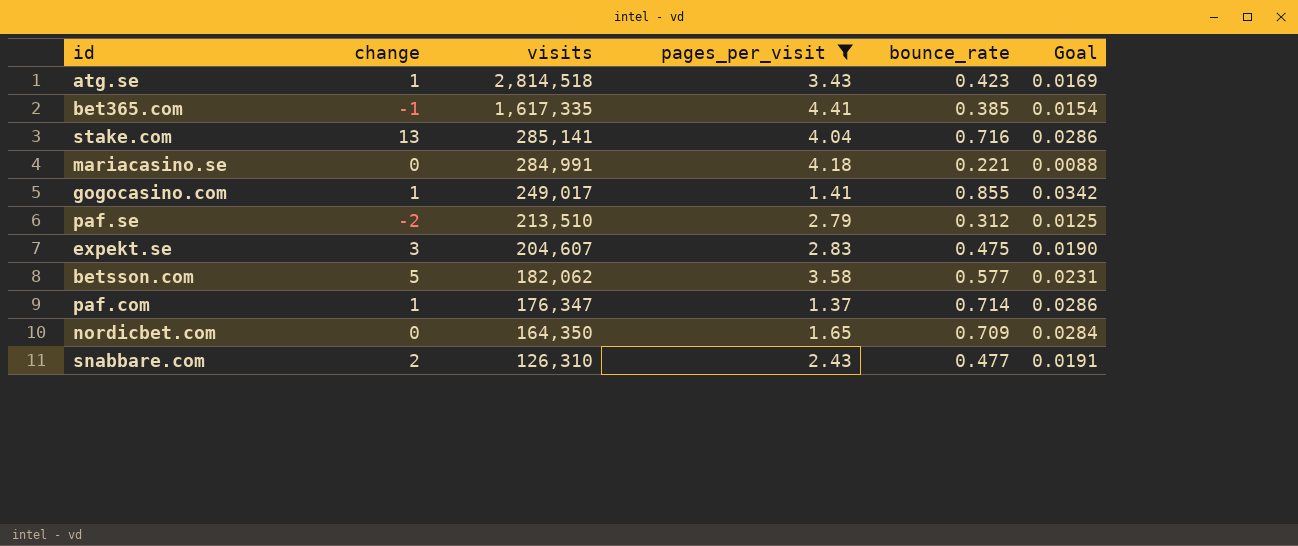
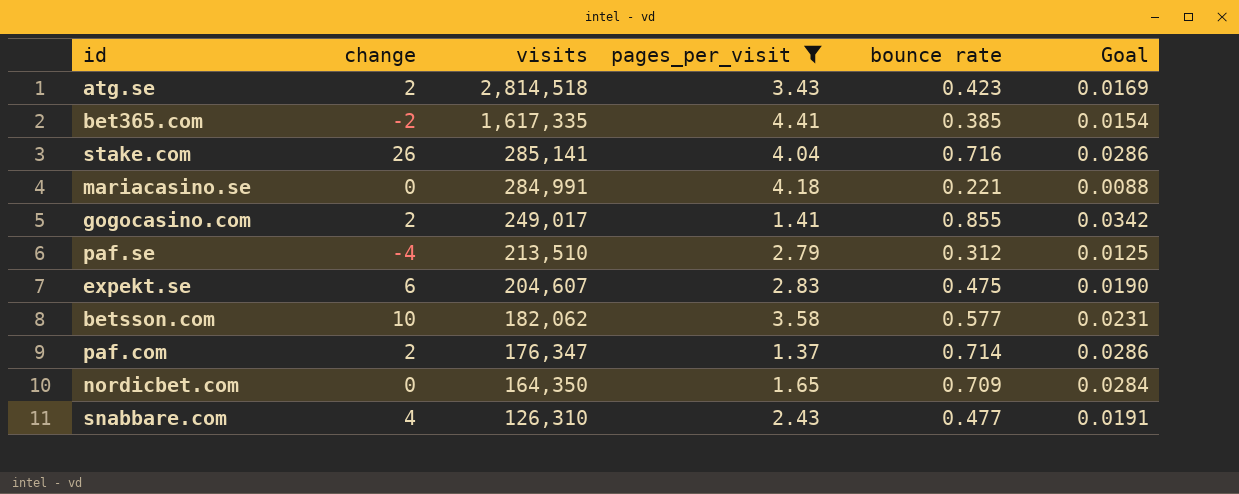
column name: bounce_rate -> bounce rate
atg.se | change: 1 -> 2
bet365.com | change: -1 -> -2
stake.com | change: 13 -> 26
gogocasino.com | change: 1 -> 2
paf.se | change: -2 -> -4
expekt.se | change: 3 -> 6
betsson.com | change: 5 -> 10
paf.com | change: 1 -> 2
snabbare.com | change: 2 -> 4

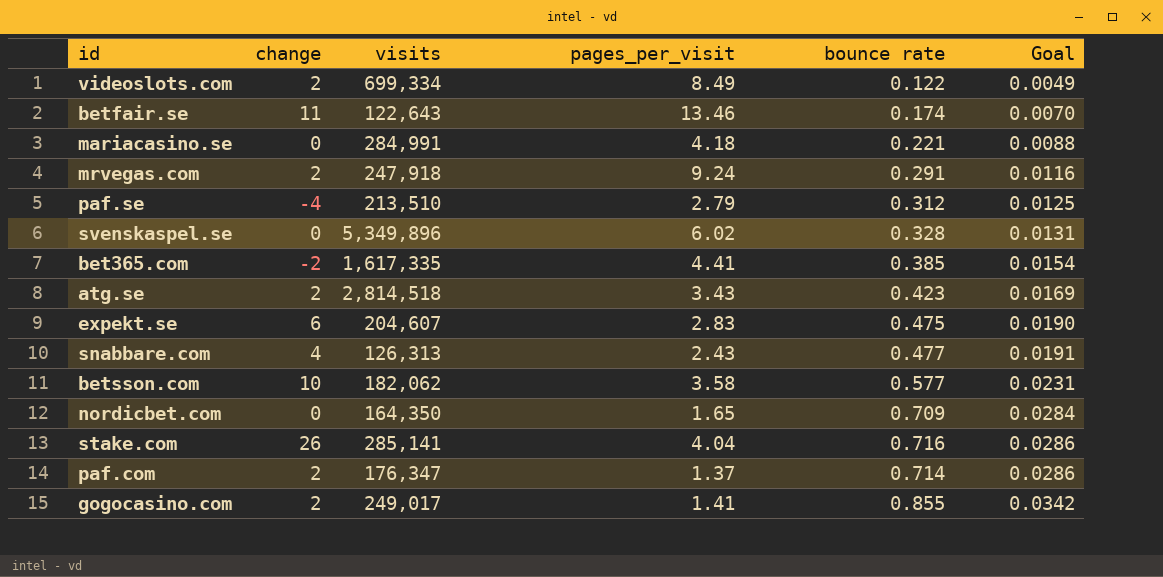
filter: pages_per_visit <= 4.41 -> none
row order: visits descending -> Goal ascending
snabbare.com | visits: 126,310 -> 126,313

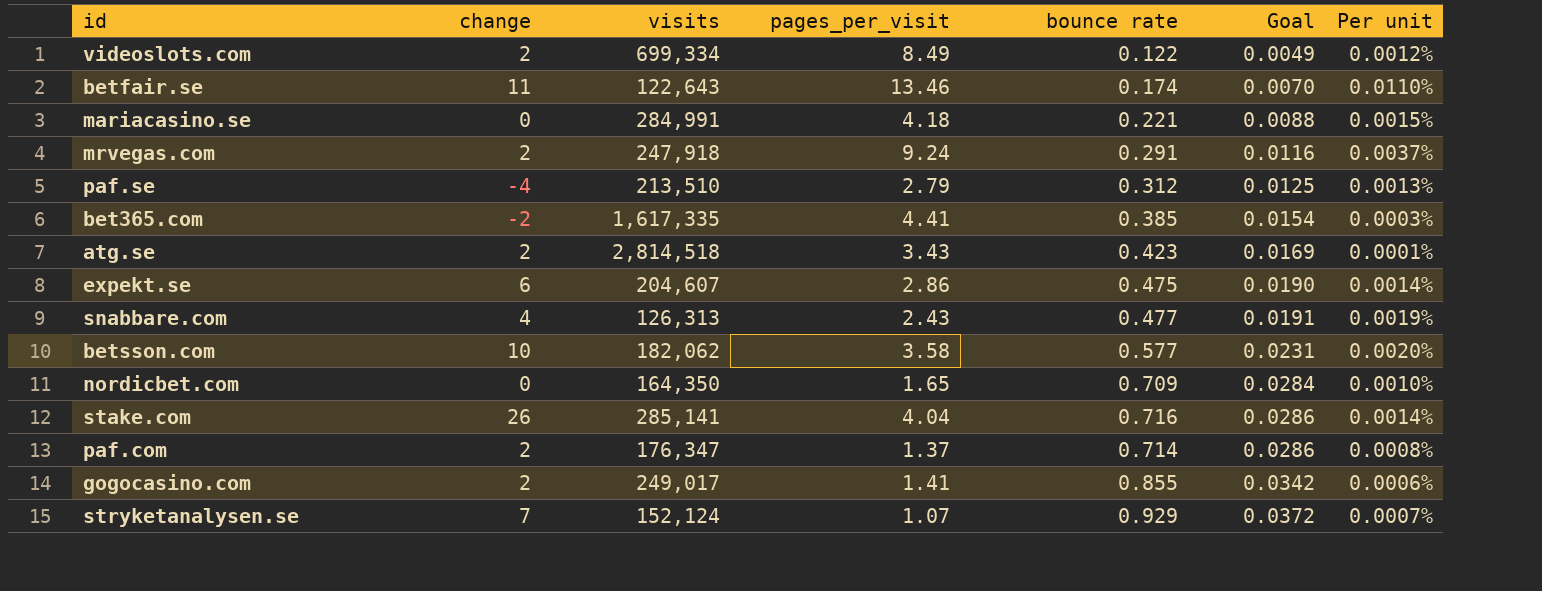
column Per unit | formula: none -> [pages_per_visit] / [visits]
row svenskaspel.se: 0 | 5,349,896 | 6.02 | 0.328 | 0.0131 -> none
expekt.se | pages_per_visit: 2.83 -> 2.86
row stryketanalysen.se: none -> 7 | 152,124 | 1.07 | 0.929 | 0.0372 | 0.0007%

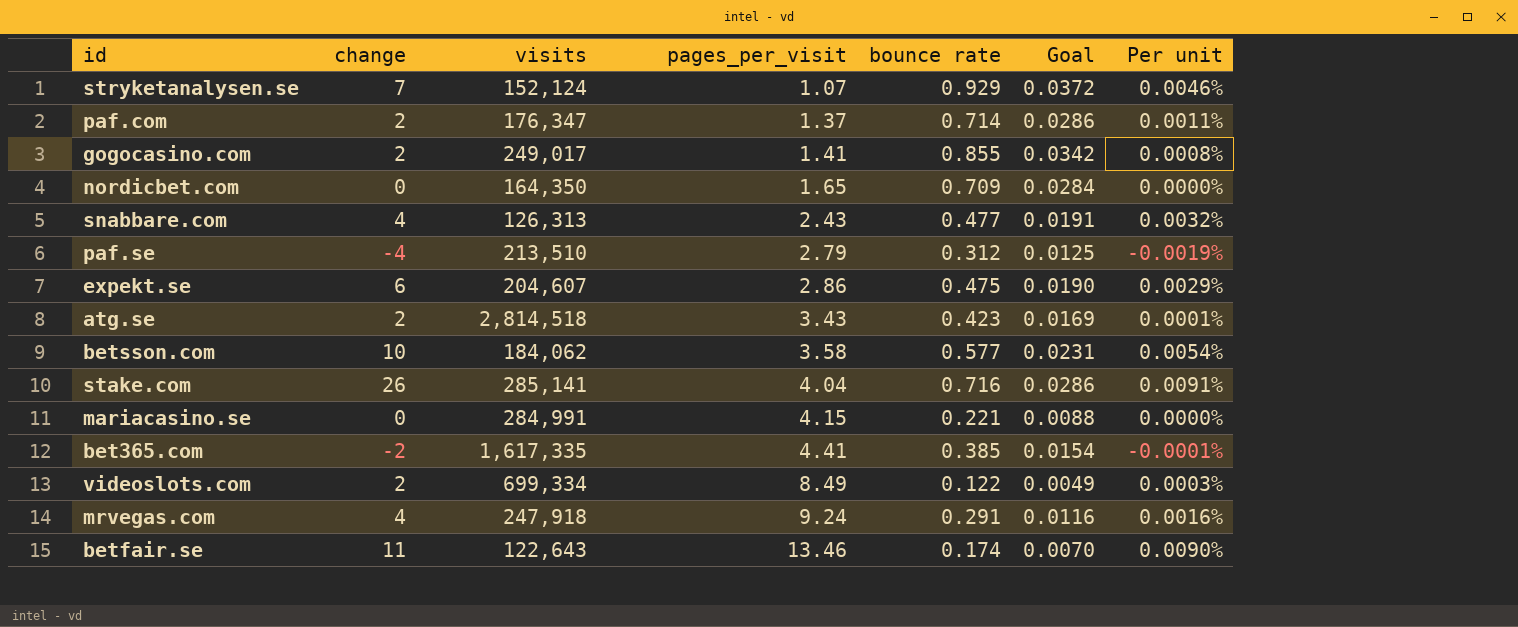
row order: Goal ascending -> pages_per_visit ascending
column Per unit | formula: [pages_per_visit] / [visits] -> [change] / [visits]
betsson.com | visits: 182,062 -> 184,062
mariacasino.se | pages_per_visit: 4.18 -> 4.15
mrvegas.com | change: 2 -> 4

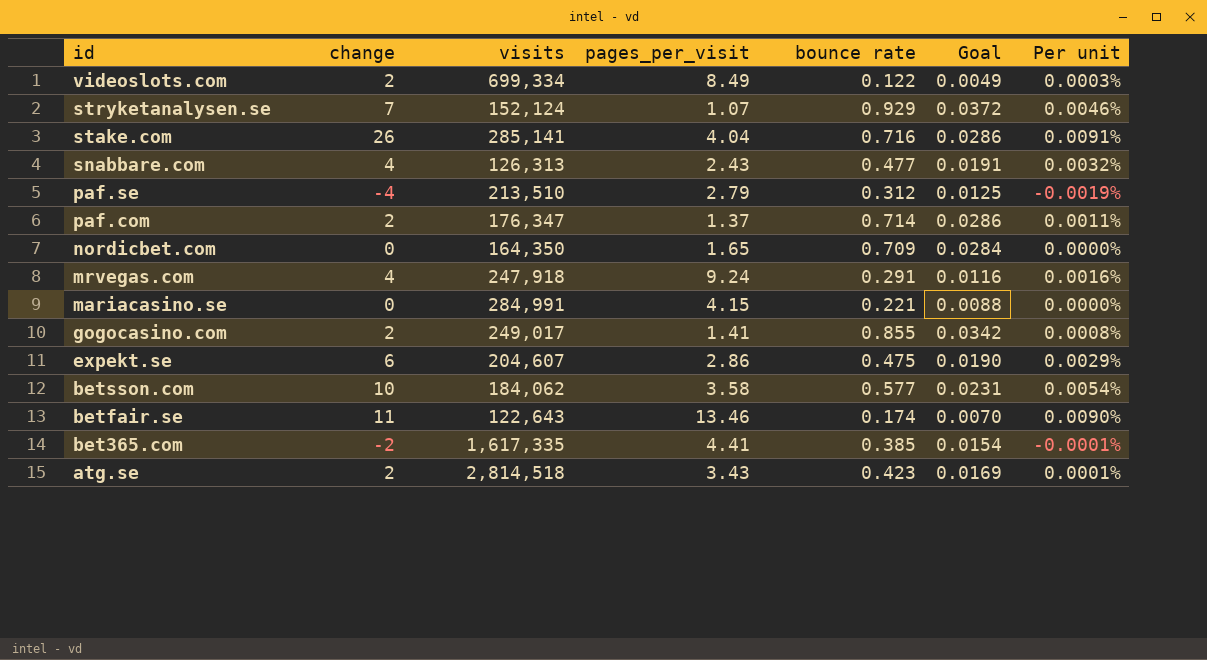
row order: pages_per_visit ascending -> id descending

